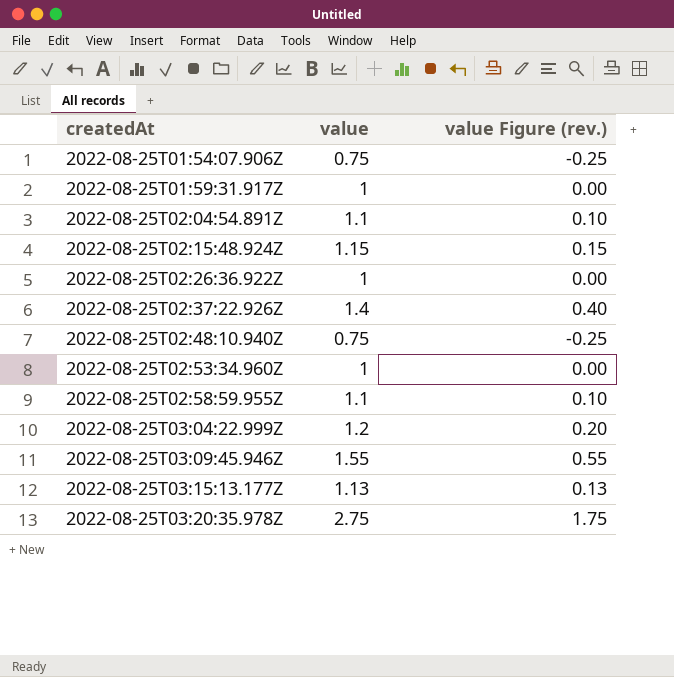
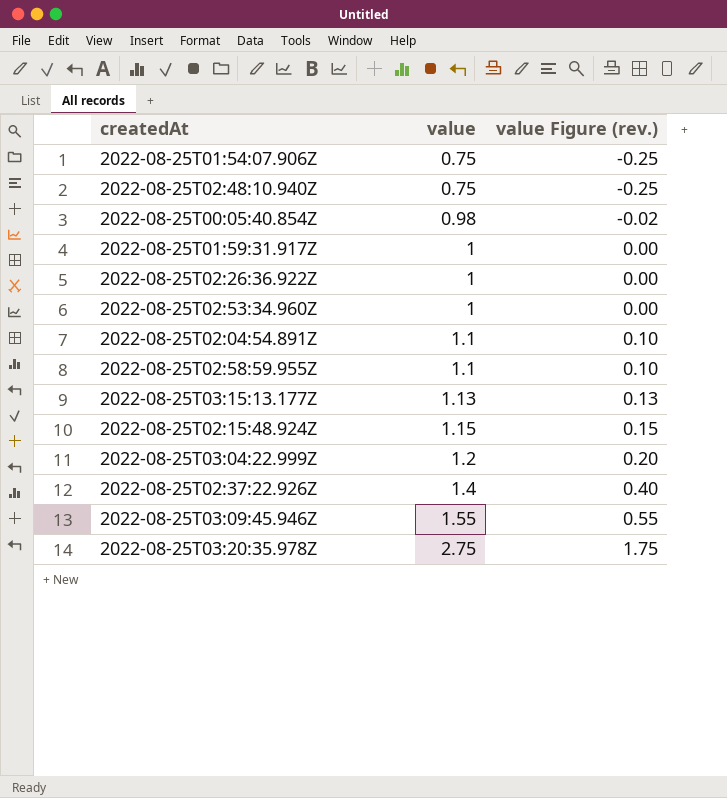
row order: createdAt ascending -> value ascending
row 2022-08-25T00:05:40.854Z: none -> 0.98 | -0.02

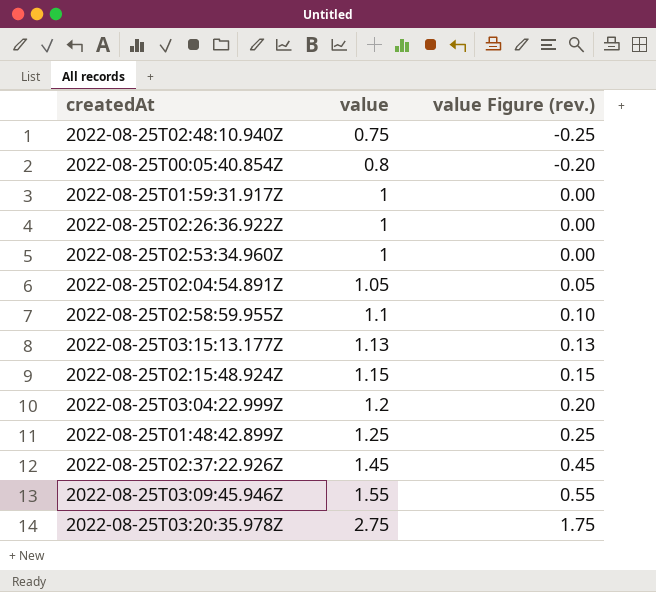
row 2022-08-25T01:54:07.906Z: 0.75 | -0.25 -> none
2022-08-25T00:05:40.854Z | value: 0.98 -> 0.8
2022-08-25T00:05:40.854Z | value Figure (rev.): -0.02 -> -0.20
2022-08-25T02:04:54.891Z | value: 1.1 -> 1.05
2022-08-25T02:04:54.891Z | value Figure (rev.): 0.10 -> 0.05
row 2022-08-25T01:48:42.899Z: none -> 1.25 | 0.25
2022-08-25T02:37:22.926Z | value: 1.4 -> 1.45
2022-08-25T02:37:22.926Z | value Figure (rev.): 0.40 -> 0.45

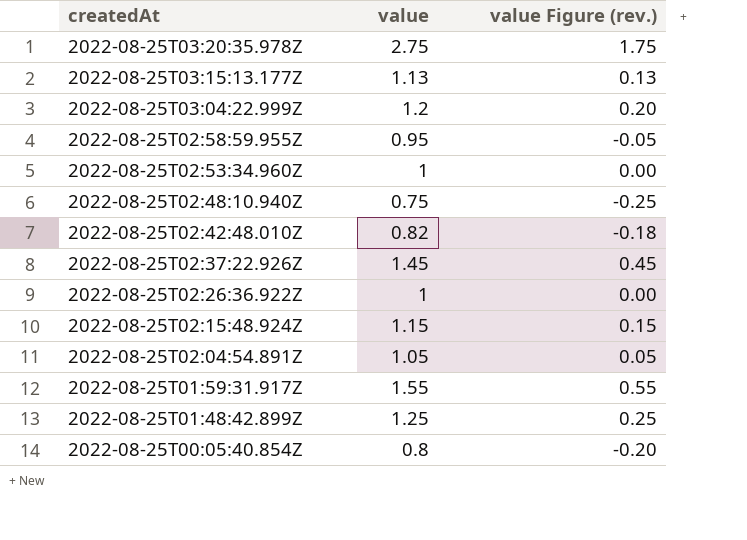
row order: value ascending -> createdAt descending
row 2022-08-25T03:09:45.946Z: 1.55 | 0.55 -> none
2022-08-25T02:58:59.955Z | value: 1.1 -> 0.95
2022-08-25T02:58:59.955Z | value Figure (rev.): 0.10 -> -0.05
row 2022-08-25T02:42:48.010Z: none -> 0.82 | -0.18
2022-08-25T01:59:31.917Z | value: 1 -> 1.55
2022-08-25T01:59:31.917Z | value Figure (rev.): 0.00 -> 0.55

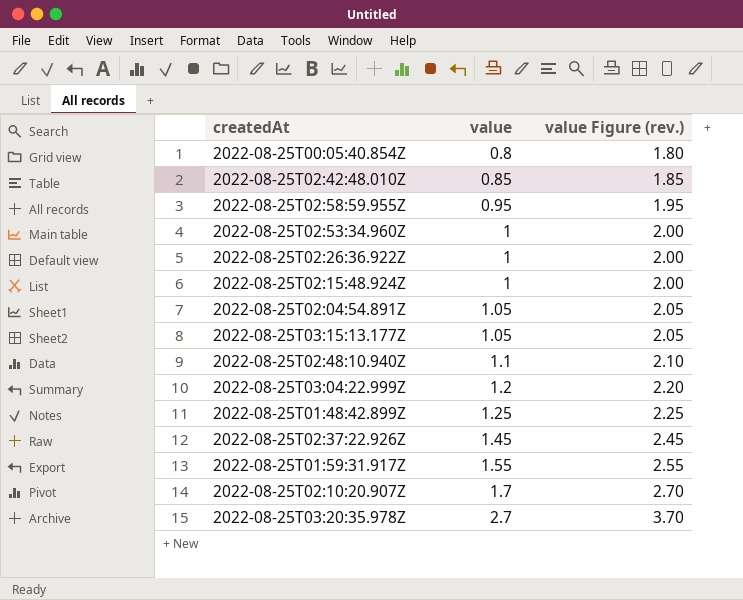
row order: createdAt descending -> value ascending
column value Figure (rev.) | formula: [value] - 1 -> [value] + 1
2022-08-25T02:42:48.010Z | value: 0.82 -> 0.85
2022-08-25T02:15:48.924Z | value: 1.15 -> 1
2022-08-25T03:15:13.177Z | value: 1.13 -> 1.05
2022-08-25T02:48:10.940Z | value: 0.75 -> 1.1
row 2022-08-25T02:10:20.907Z: none -> 1.7 | 2.70
2022-08-25T03:20:35.978Z | value: 2.75 -> 2.7

